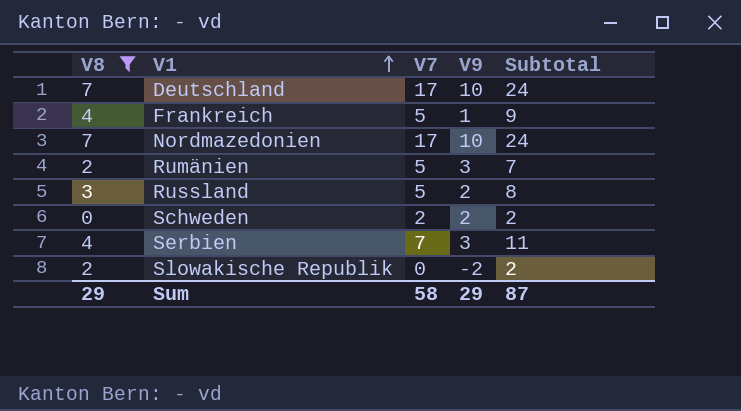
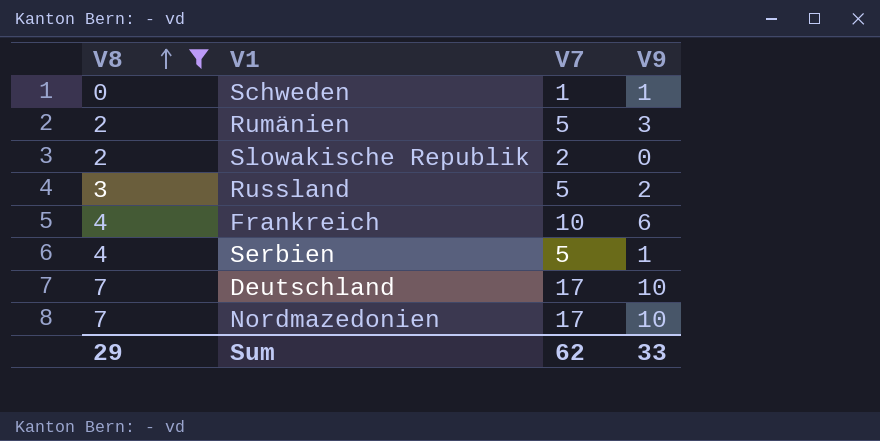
row order: V1 ascending -> V8 ascending
column Subtotal | formula: [V8] + [V7] -> none
Schweden | V7: 2 -> 1
Schweden | V9: 2 -> 1
Slowakische Republik | V7: 0 -> 2
Slowakische Republik | V9: -2 -> 0
Frankreich | V7: 5 -> 10
Frankreich | V9: 1 -> 6
Serbien | V7: 7 -> 5
Serbien | V9: 3 -> 1
Sum | V7: 58 -> 62
Sum | V9: 29 -> 33

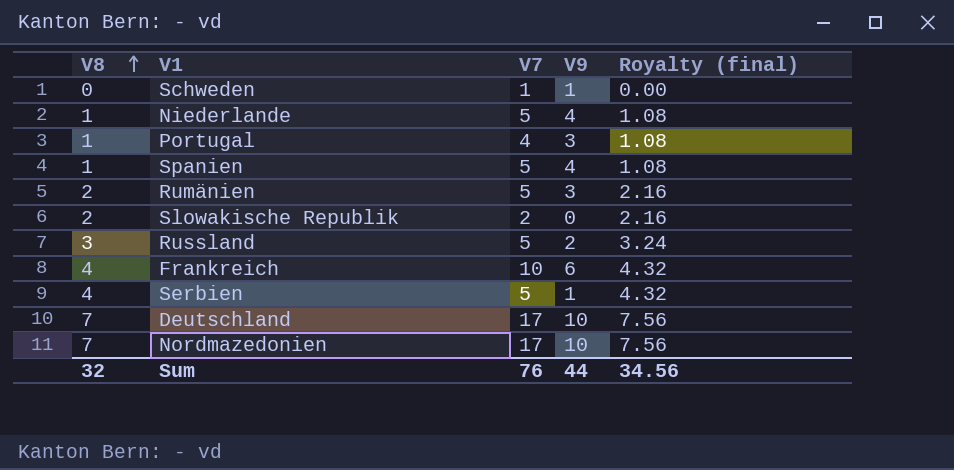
filter: V8 != 1 -> none
column Royalty (final) | formula: none -> [V8] * 1.08
Sum | V8: 29 -> 32
Sum | V7: 62 -> 76
Sum | V9: 33 -> 44

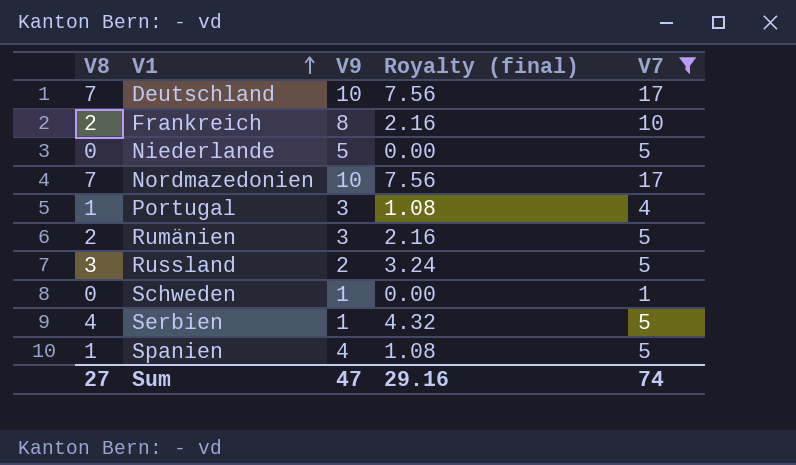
filter: none -> V7 != 2
row order: V8 ascending -> V1 ascending
column V7 | position: 3 -> 5
Frankreich | V8: 4 -> 2
Frankreich | V9: 6 -> 8
Frankreich | Royalty (final): 4.32 -> 2.16
Niederlande | V8: 1 -> 0
Niederlande | V9: 4 -> 5
Niederlande | Royalty (final): 1.08 -> 0.00
Sum | V8: 32 -> 27
Sum | V9: 44 -> 47
Sum | Royalty (final): 34.56 -> 29.16
Sum | V7: 76 -> 74

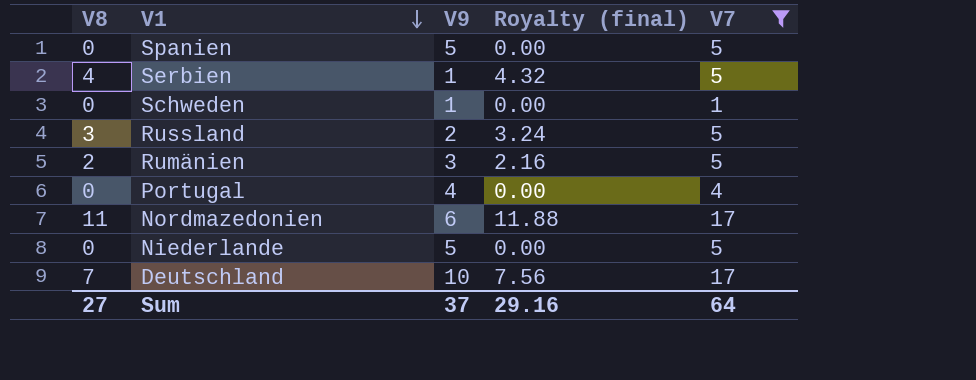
row order: V1 ascending -> V1 descending
row Frankreich: 2 | 8 | 2.16 | 10 -> none
Spanien | V8: 1 -> 0
Spanien | V9: 4 -> 5
Spanien | Royalty (final): 1.08 -> 0.00
Portugal | V8: 1 -> 0
Portugal | V9: 3 -> 4
Portugal | Royalty (final): 1.08 -> 0.00
Nordmazedonien | V8: 7 -> 11
Nordmazedonien | V9: 10 -> 6
Nordmazedonien | Royalty (final): 7.56 -> 11.88
Sum | V9: 47 -> 37
Sum | V7: 74 -> 64

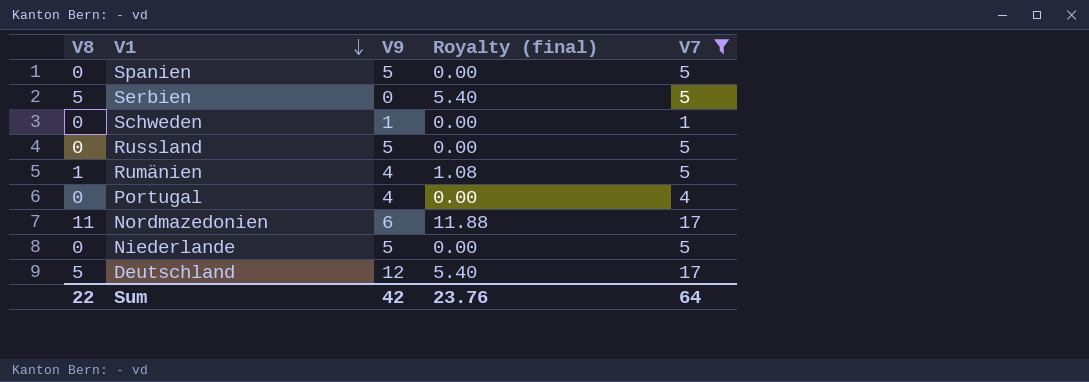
Serbien | V8: 4 -> 5
Serbien | V9: 1 -> 0
Serbien | Royalty (final): 4.32 -> 5.40
Russland | V8: 3 -> 0
Russland | V9: 2 -> 5
Russland | Royalty (final): 3.24 -> 0.00
Rumänien | V8: 2 -> 1
Rumänien | V9: 3 -> 4
Rumänien | Royalty (final): 2.16 -> 1.08
Deutschland | V8: 7 -> 5
Deutschland | V9: 10 -> 12
Deutschland | Royalty (final): 7.56 -> 5.40
Sum | V8: 27 -> 22
Sum | V9: 37 -> 42
Sum | Royalty (final): 29.16 -> 23.76

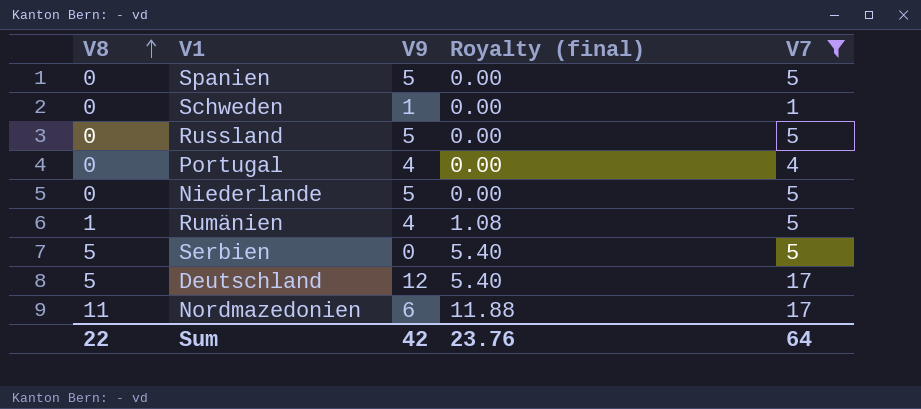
row order: V1 descending -> V8 ascending

